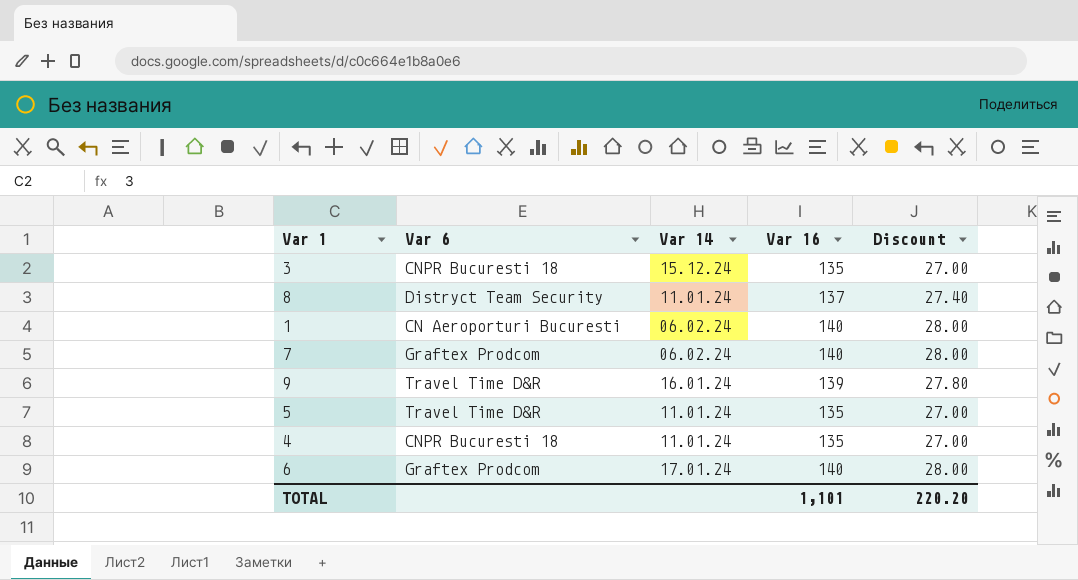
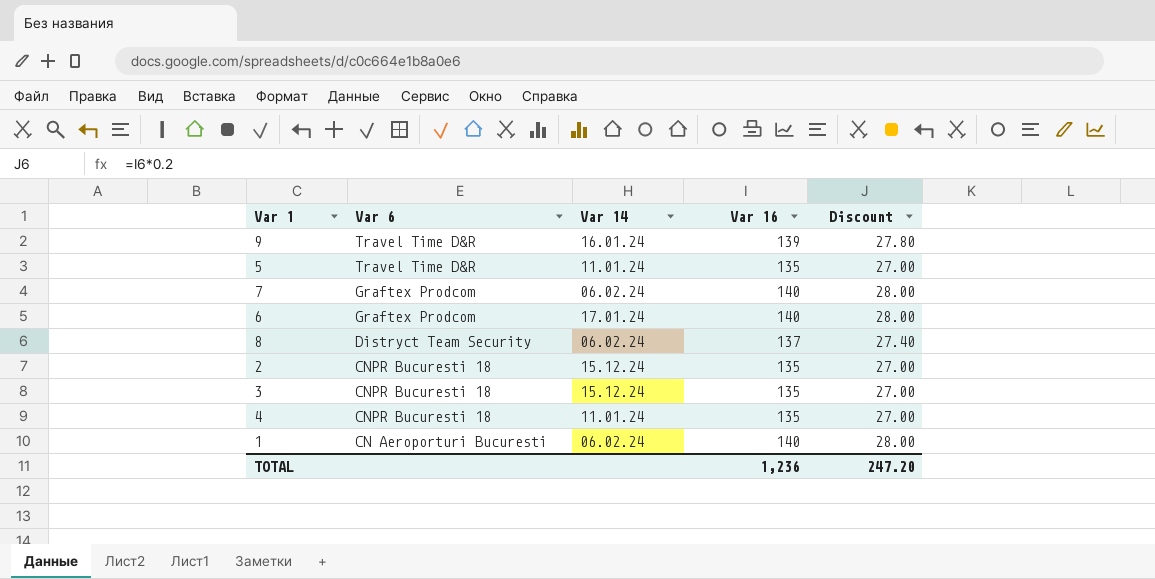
row order: none -> Var 6 descending
8 | Var 14: 11.01.24 -> 06.02.24
row 2: none -> CNPR Bucuresti 18 | 15.12.24 | 135 | 27.00
TOTAL | Var 16: 1,101 -> 1,236
TOTAL | Discount: 220.20 -> 247.20

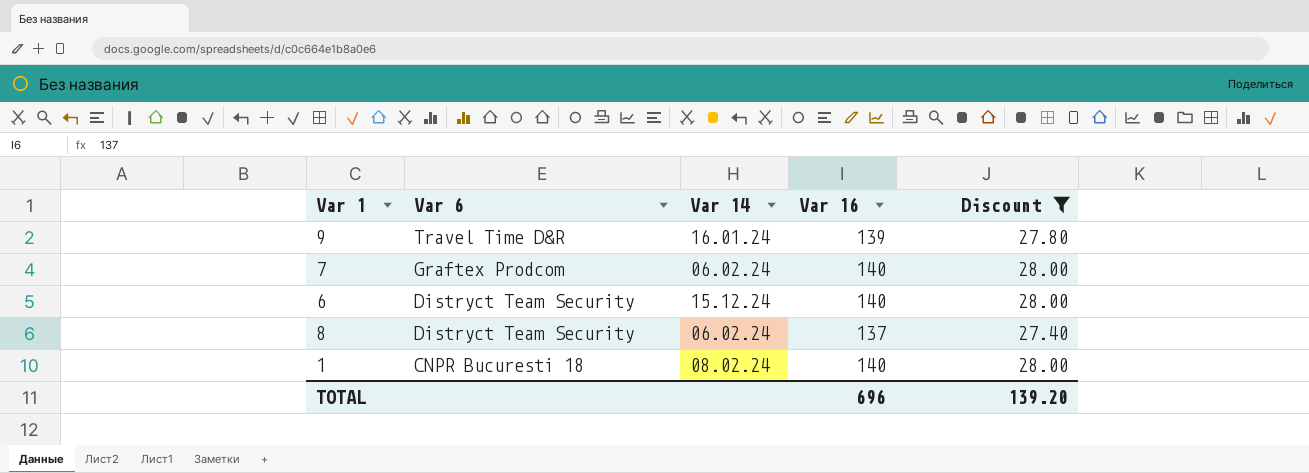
filter: none -> Discount != 27.00
6 | Var 6: Graftex Prodcom -> Distryct Team Security
6 | Var 14: 17.01.24 -> 15.12.24
1 | Var 6: CN Aeroporturi Bucuresti -> CNPR Bucuresti 18
1 | Var 14: 06.02.24 -> 08.02.24
TOTAL | Var 16: 1,236 -> 696
TOTAL | Discount: 247.20 -> 139.20

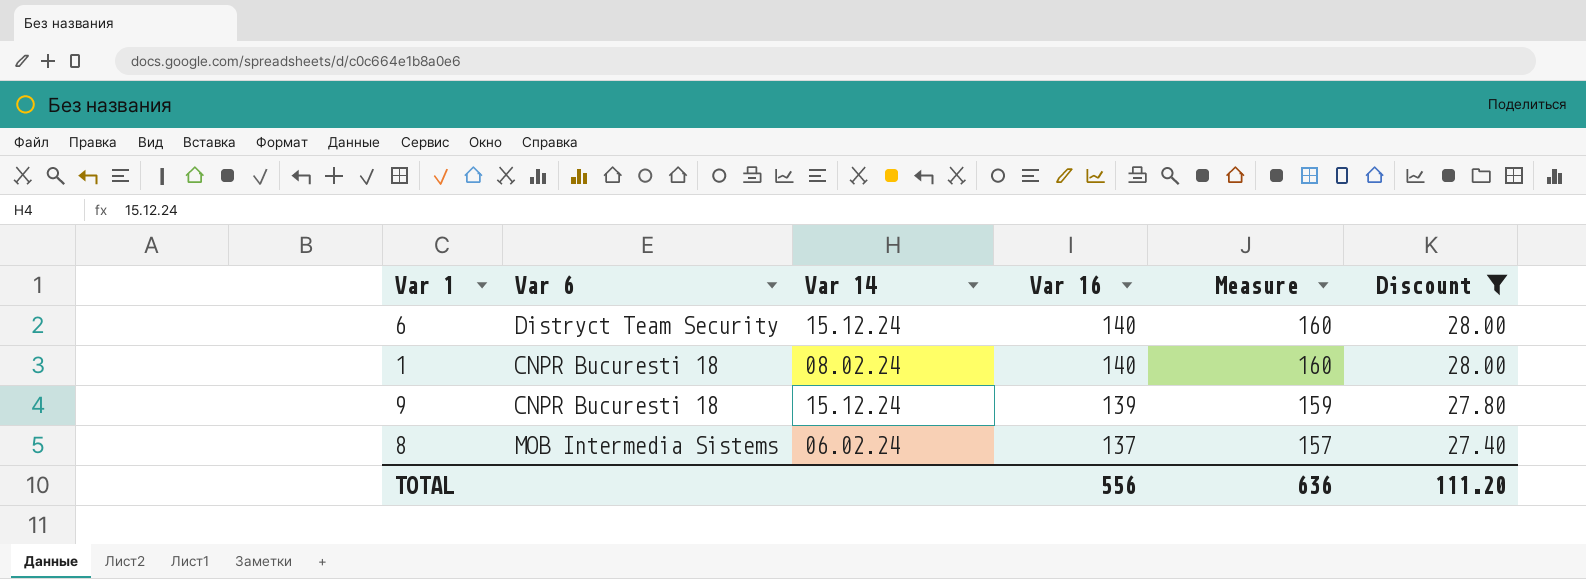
row order: Var 6 descending -> Var 16 descending
column Measure | formula: none -> [Var 16] + 20
row 7: Graftex Prodcom | 06.02.24 | 140 | 28.00 -> none
9 | Var 6: Travel Time D&R -> CNPR Bucuresti 18
9 | Var 14: 16.01.24 -> 15.12.24
8 | Var 6: Distryct Team Security -> MOB Intermedia Sistems
TOTAL | Var 16: 696 -> 556
TOTAL | Discount: 139.20 -> 111.20

